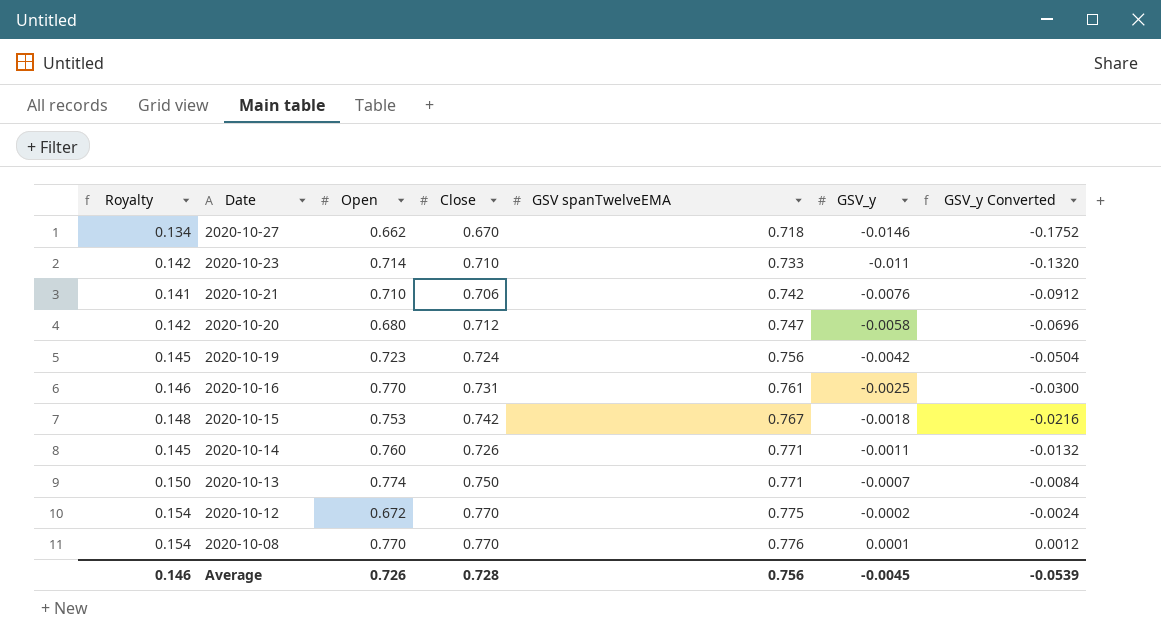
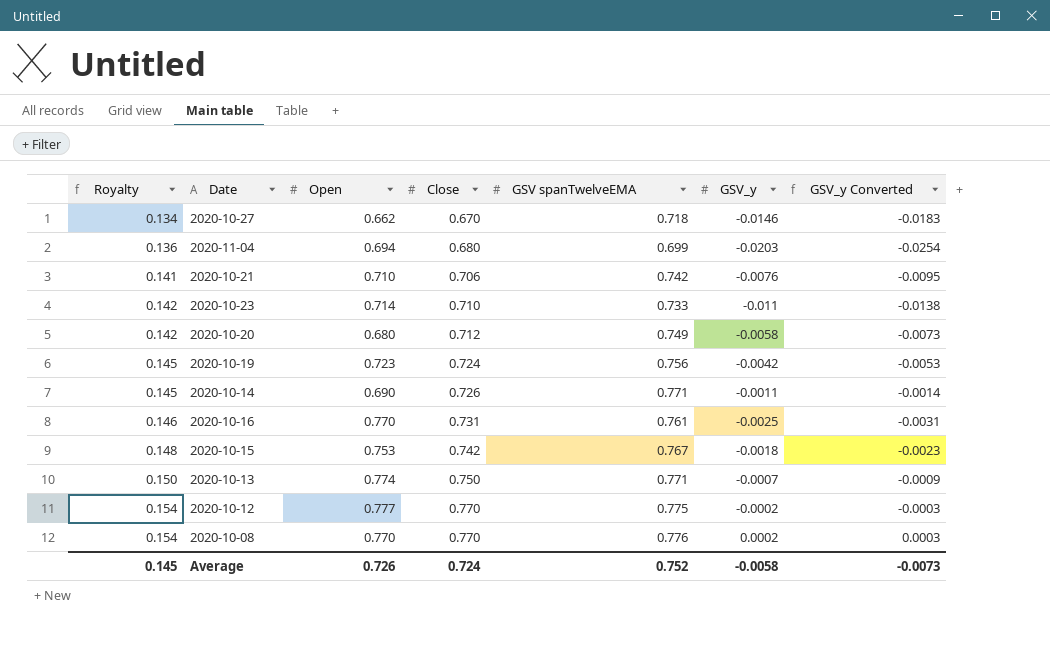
row order: Date descending -> Royalty ascending
column GSV_y Converted | formula: [GSV_y] * 12 -> [GSV_y] * 1.25
row 2020-11-04: none -> 0.136 | 0.694 | 0.680 | 0.699 | -0.0203 | -0.0254
2020-10-20 | GSV spanTwelveEMA: 0.747 -> 0.749
2020-10-14 | Open: 0.760 -> 0.690
2020-10-12 | Open: 0.672 -> 0.777
2020-10-08 | GSV_y: 0.0001 -> 0.0002
Average | Royalty: 0.146 -> 0.145
Average | Close: 0.728 -> 0.724
Average | GSV spanTwelveEMA: 0.756 -> 0.752
Average | GSV_y: -0.0045 -> -0.0058
Average | GSV_y Converted: -0.0539 -> -0.0073

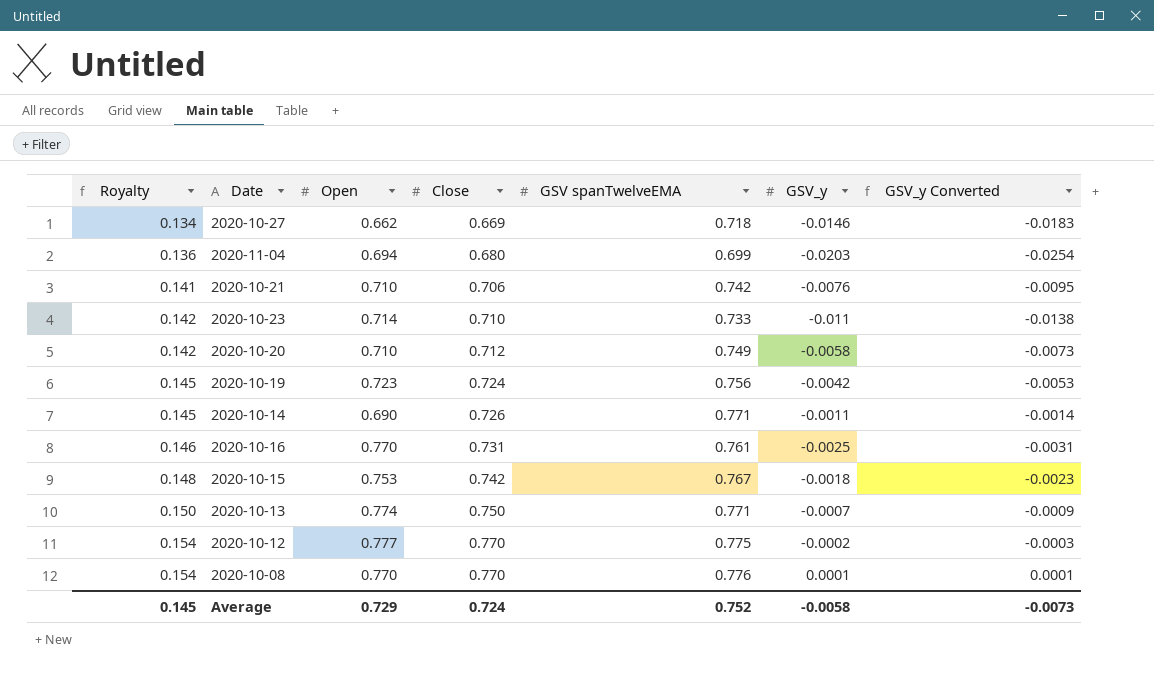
2020-10-27 | Close: 0.670 -> 0.669
2020-10-20 | Open: 0.680 -> 0.710
2020-10-08 | GSV_y: 0.0002 -> 0.0001
2020-10-08 | GSV_y Converted: 0.0003 -> 0.0001
Average | Open: 0.726 -> 0.729

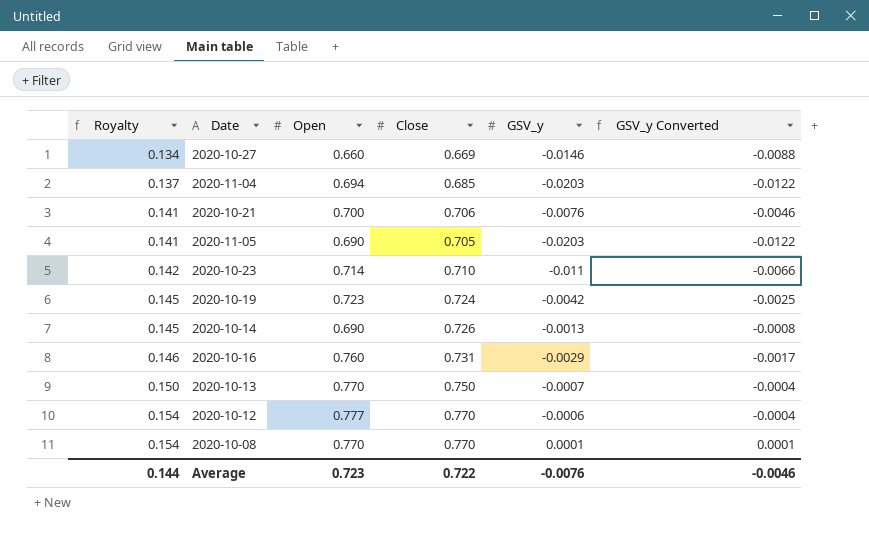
column GSV spanTwelveEMA | position: 5 -> none
column GSV_y Converted | formula: [GSV_y] * 1.25 -> [GSV_y] * 0.6
row 2020-10-20: 0.142 | 0.710 | 0.712 | 0.749 | -0.0058 | -0.0073 -> none
row 2020-10-15: 0.148 | 0.753 | 0.742 | 0.767 | -0.0018 | -0.0023 -> none
2020-10-27 | Open: 0.662 -> 0.660
2020-11-04 | Royalty: 0.136 -> 0.137
2020-11-04 | Close: 0.680 -> 0.685
2020-10-21 | Open: 0.710 -> 0.700
row 2020-11-05: none -> 0.141 | 0.690 | 0.705 | -0.0203 | -0.0122
2020-10-14 | GSV_y: -0.0011 -> -0.0013
2020-10-16 | Open: 0.770 -> 0.760
2020-10-16 | GSV_y: -0.0025 -> -0.0029
2020-10-13 | Open: 0.774 -> 0.770
2020-10-12 | GSV_y: -0.0002 -> -0.0006
Average | Royalty: 0.145 -> 0.144
Average | Open: 0.729 -> 0.723
Average | Close: 0.724 -> 0.722
Average | GSV_y: -0.0058 -> -0.0076
Average | GSV_y Converted: -0.0073 -> -0.0046

